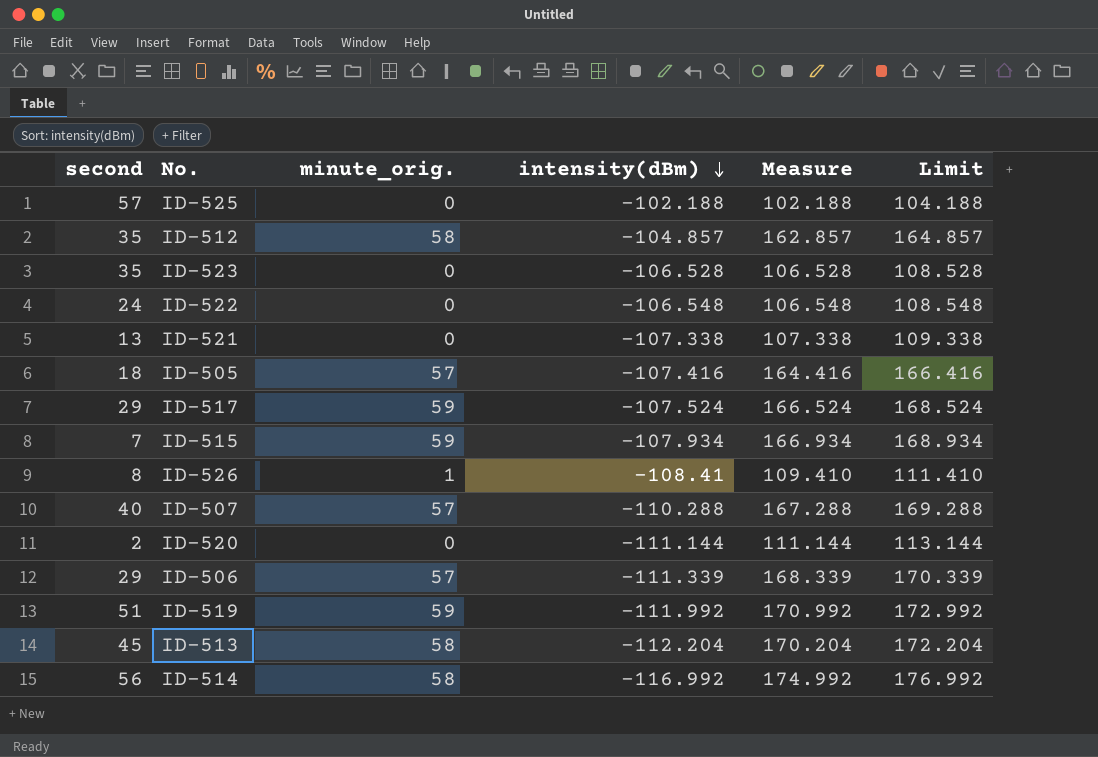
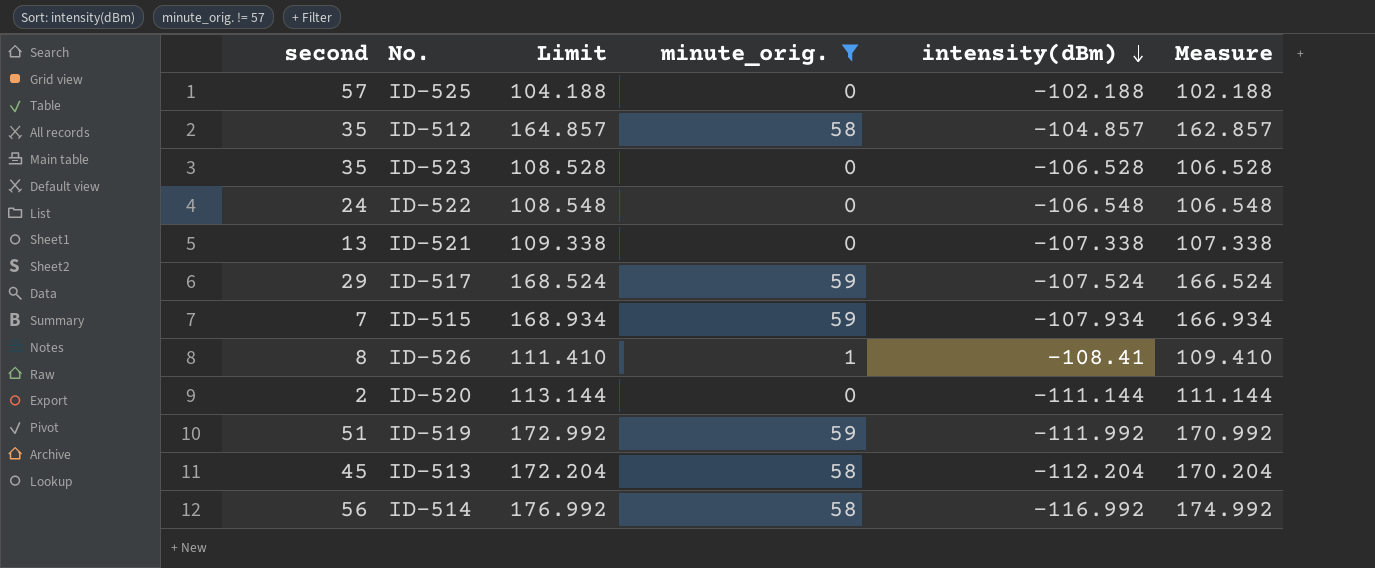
filter: none -> minute_orig. != 57
column Limit | position: 6 -> 3

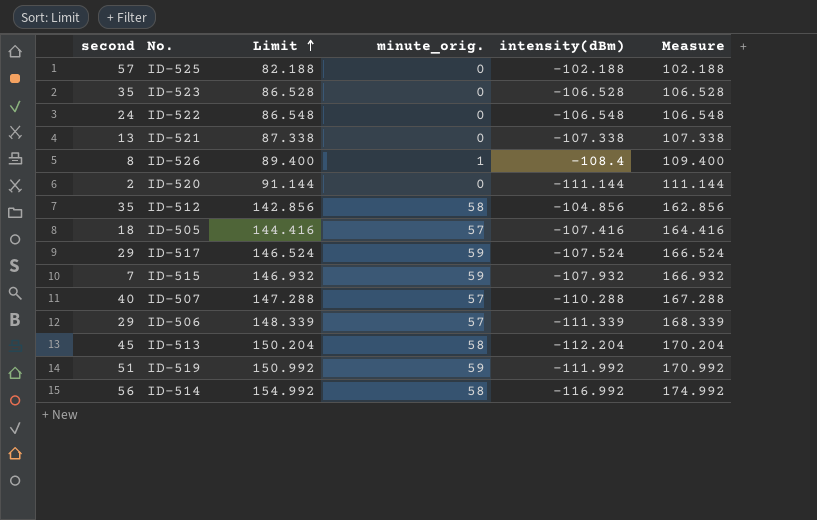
filter: minute_orig. != 57 -> none
row order: intensity(dBm) descending -> Limit ascending
column Limit | formula: [Measure] + 2 -> [Measure] - 20
ID-526 | intensity(dBm): -108.41 -> -108.4
ID-526 | Measure: 109.410 -> 109.400
ID-512 | intensity(dBm): -104.857 -> -104.856
ID-512 | Measure: 162.857 -> 162.856
ID-515 | intensity(dBm): -107.934 -> -107.932
ID-515 | Measure: 166.934 -> 166.932

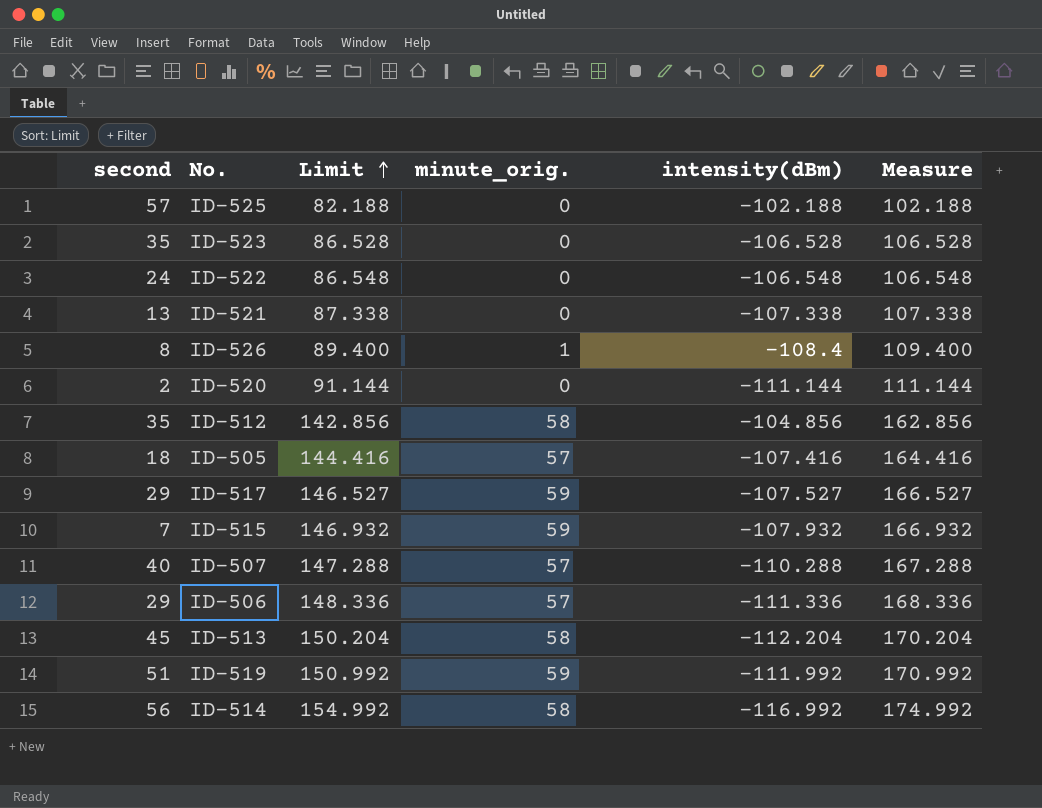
ID-517 | Limit: 146.524 -> 146.527
ID-517 | intensity(dBm): -107.524 -> -107.527
ID-517 | Measure: 166.524 -> 166.527
ID-506 | Limit: 148.339 -> 148.336
ID-506 | intensity(dBm): -111.339 -> -111.336
ID-506 | Measure: 168.339 -> 168.336

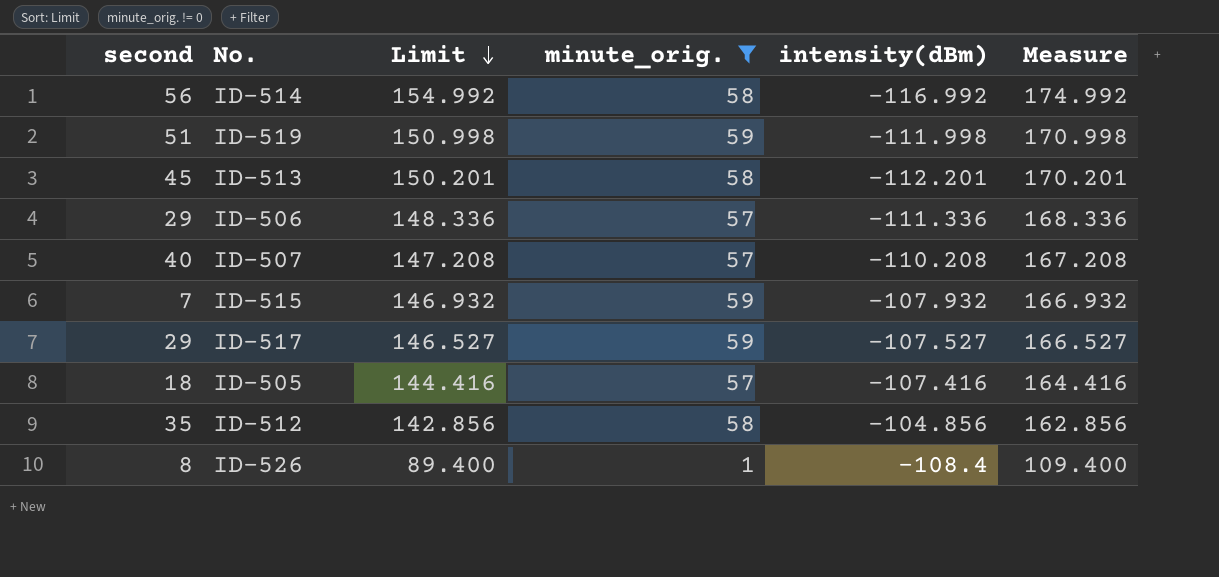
filter: none -> minute_orig. != 0
row order: Limit ascending -> Limit descending
ID-519 | Limit: 150.992 -> 150.998
ID-519 | intensity(dBm): -111.992 -> -111.998
ID-519 | Measure: 170.992 -> 170.998
ID-513 | Limit: 150.204 -> 150.201
ID-513 | intensity(dBm): -112.204 -> -112.201
ID-513 | Measure: 170.204 -> 170.201
ID-507 | Limit: 147.288 -> 147.208
ID-507 | intensity(dBm): -110.288 -> -110.208
ID-507 | Measure: 167.288 -> 167.208

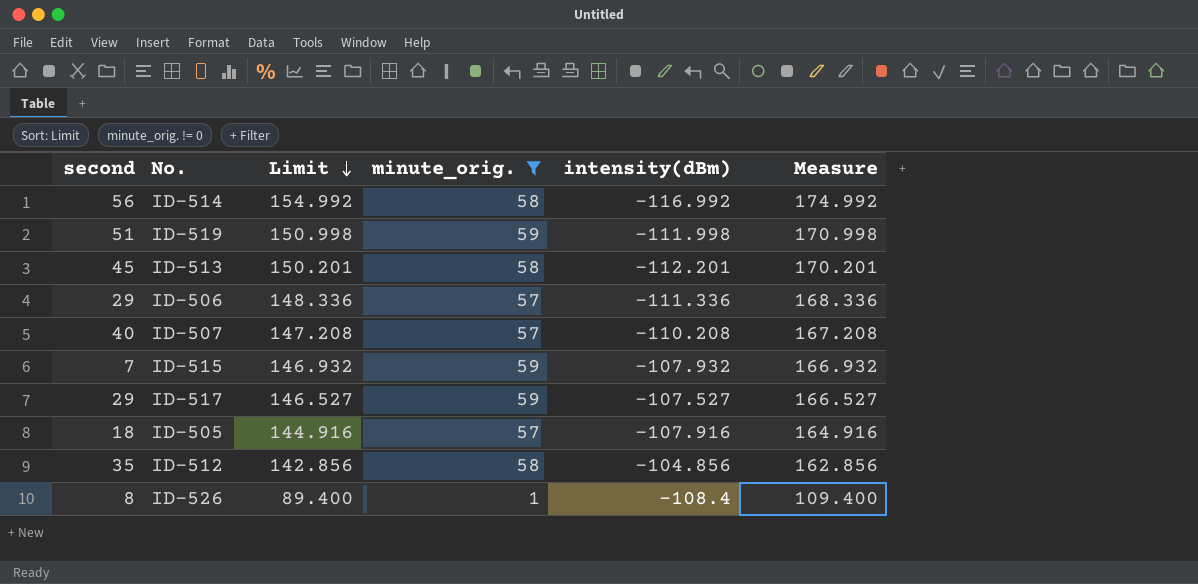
ID-505 | Limit: 144.416 -> 144.916
ID-505 | intensity(dBm): -107.416 -> -107.916
ID-505 | Measure: 164.416 -> 164.916

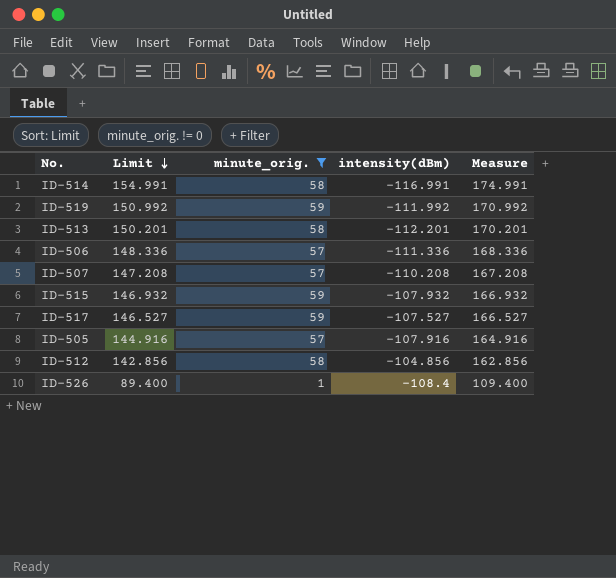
column second | position: 1 -> none
ID-514 | Limit: 154.992 -> 154.991
ID-514 | intensity(dBm): -116.992 -> -116.991
ID-514 | Measure: 174.992 -> 174.991
ID-519 | Limit: 150.998 -> 150.992
ID-519 | intensity(dBm): -111.998 -> -111.992
ID-519 | Measure: 170.998 -> 170.992

